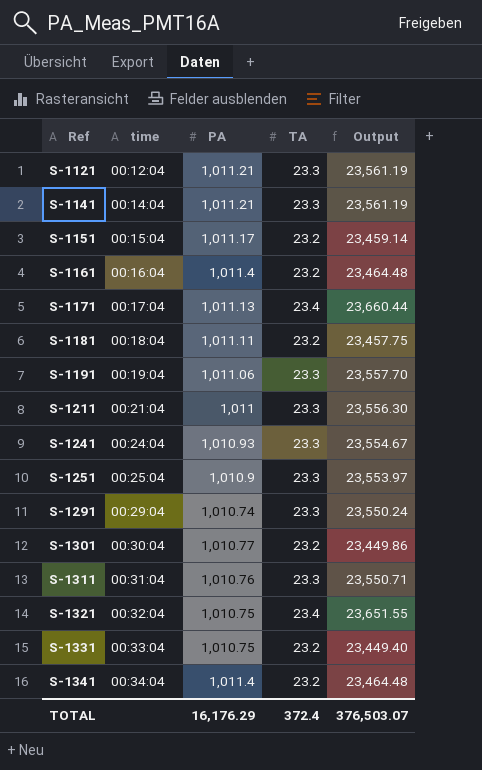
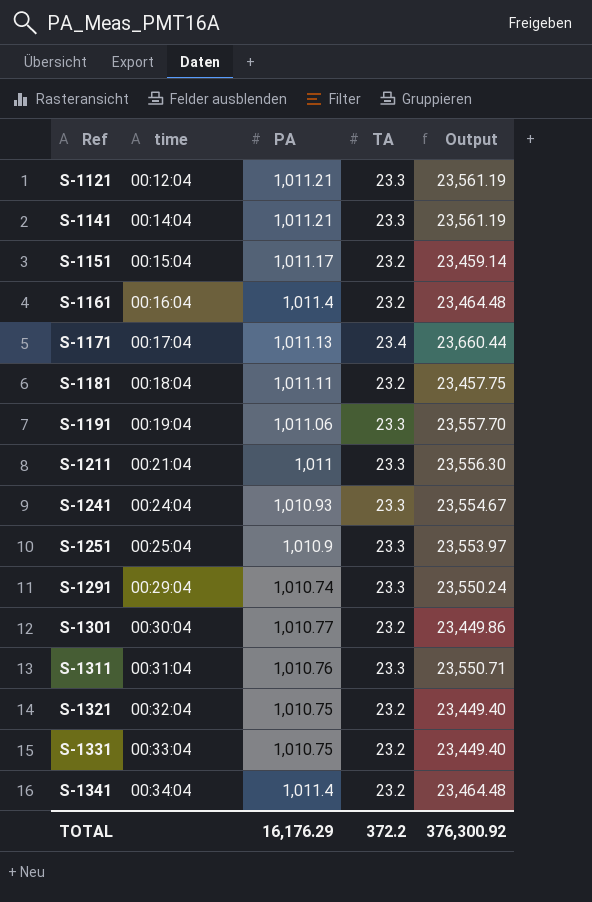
S-1321 | TA: 23.4 -> 23.2
S-1321 | Output: 23,651.55 -> 23,449.40
TOTAL | TA: 372.4 -> 372.2
TOTAL | Output: 376,503.07 -> 376,300.92

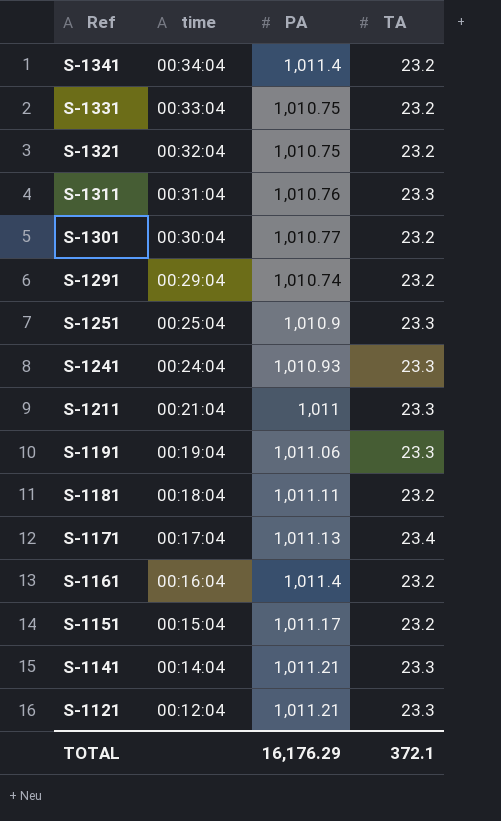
row order: Ref ascending -> Ref descending
column Output | formula: [PA] * [TA] -> none
S-1291 | TA: 23.3 -> 23.2
TOTAL | TA: 372.2 -> 372.1

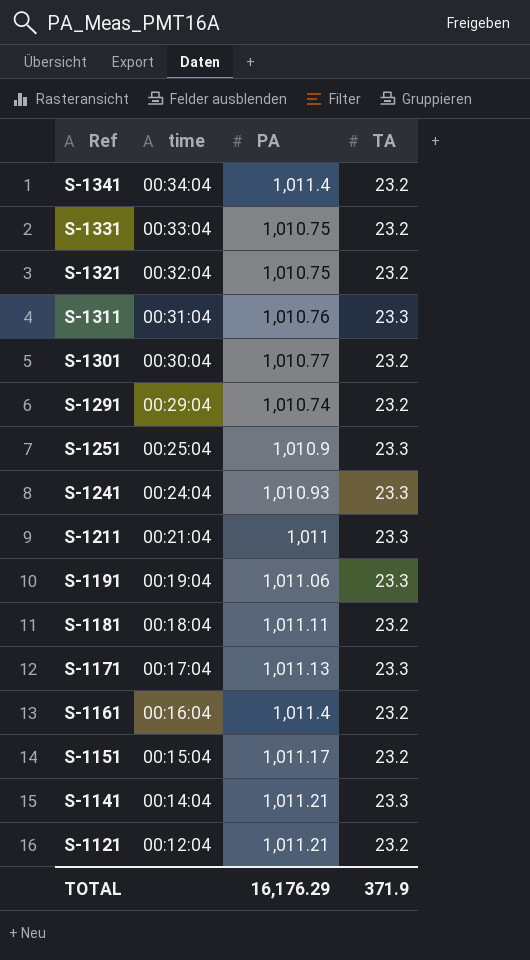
S-1171 | TA: 23.4 -> 23.3
S-1121 | TA: 23.3 -> 23.2
TOTAL | TA: 372.1 -> 371.9

